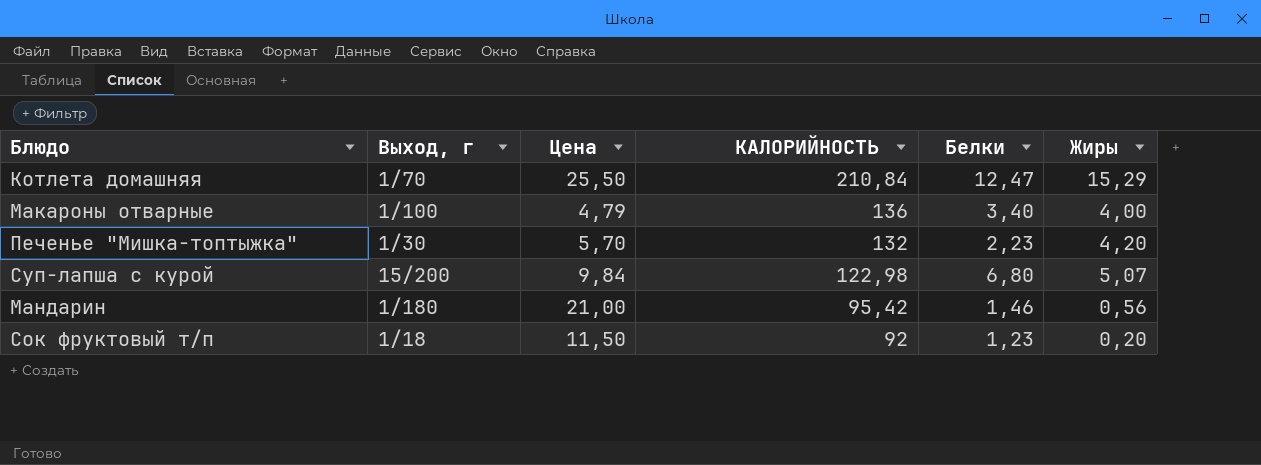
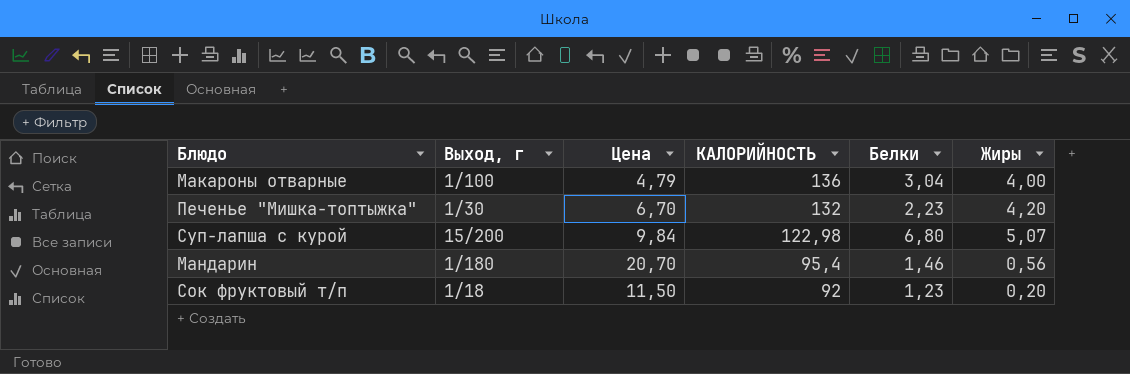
row Котлета домашняя: 1/70 | 25,50 | 210,84 | 12,47 | 15,29 -> none
Макароны отварные | Белки: 3,40 -> 3,04
Печенье "Мишка-топтыжка" | Цена: 5,70 -> 6,70
Мандарин | Цена: 21,00 -> 20,70
Мандарин | КАЛОРИЙНОСТЬ: 95,42 -> 95,4

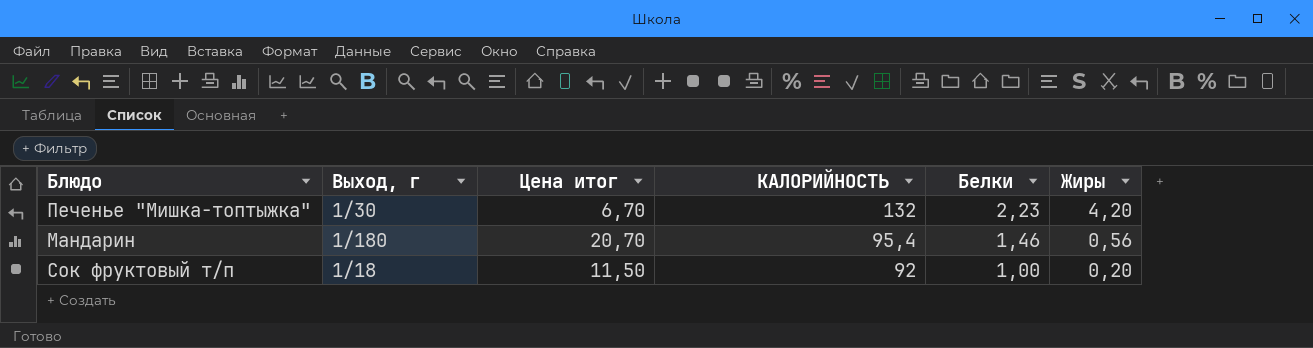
column name: Цена -> Цена итог
row Макароны отварные: 1/100 | 4,79 | 136 | 3,04 | 4,00 -> none
row Суп-лапша с курой: 15/200 | 9,84 | 122,98 | 6,80 | 5,07 -> none
Сок фруктовый т/п | Белки: 1,23 -> 1,00

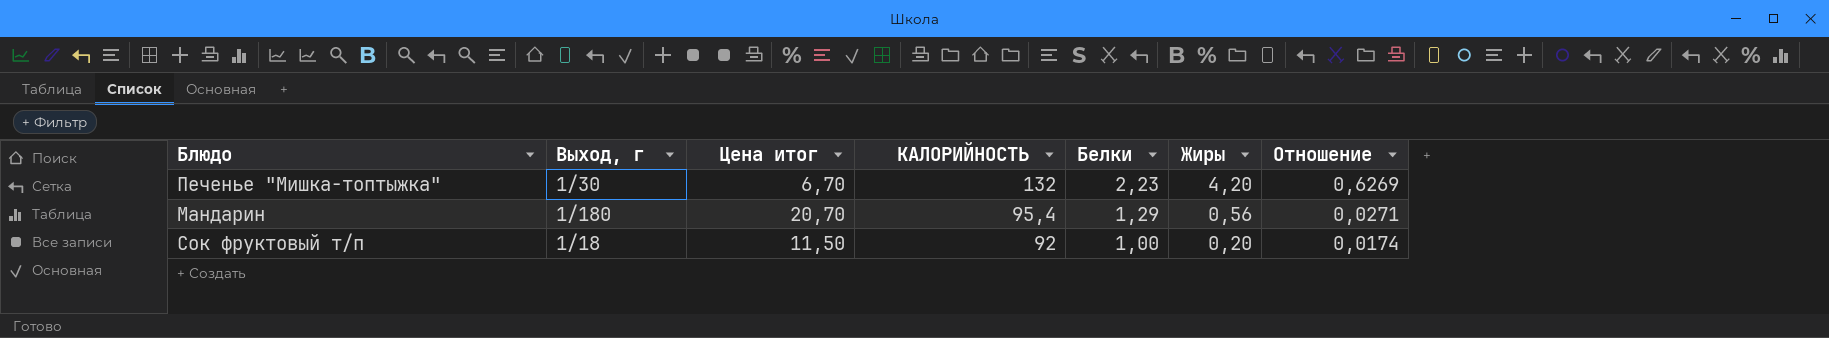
column Отношение | formula: none -> [Жиры] / [Цена итог]
Мандарин | Белки: 1,46 -> 1,29

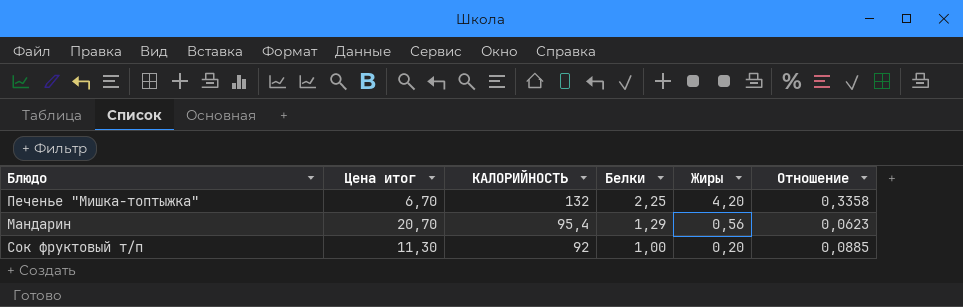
column Выход, г | position: 2 -> none
column Отношение | formula: [Жиры] / [Цена итог] -> [Белки] / [Цена итог]
Печенье "Мишка-топтыжка" | Белки: 2,23 -> 2,25
Сок фруктовый т/п | Цена итог: 11,50 -> 11,30

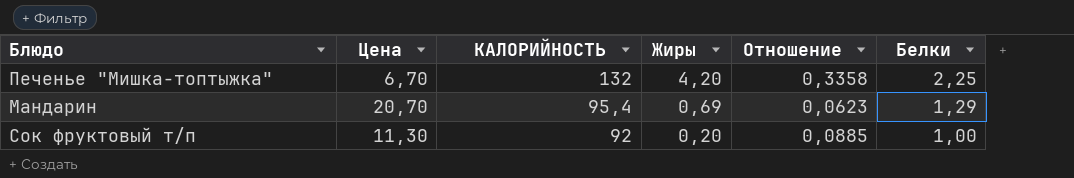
column name: Цена итог -> Цена
column Белки | position: 4 -> 6
Мандарин | Жиры: 0,56 -> 0,69

